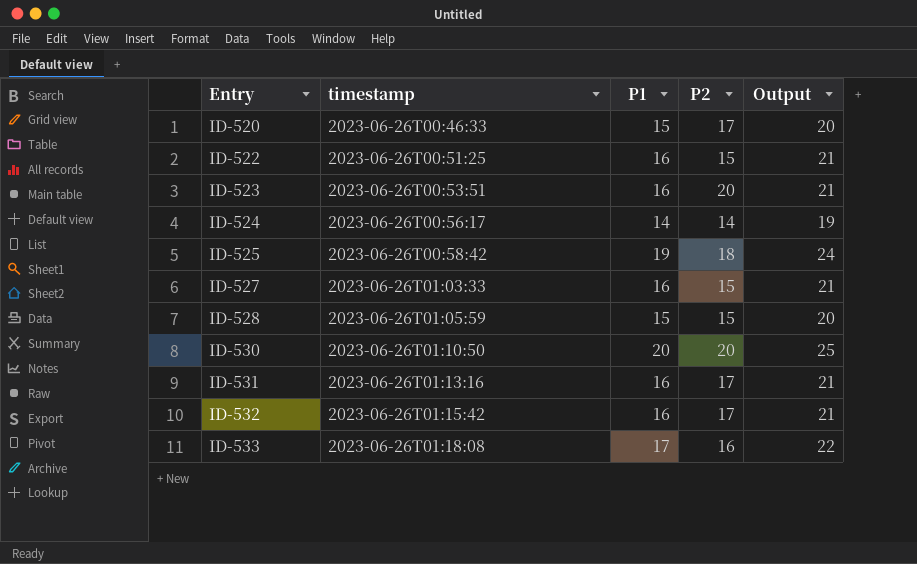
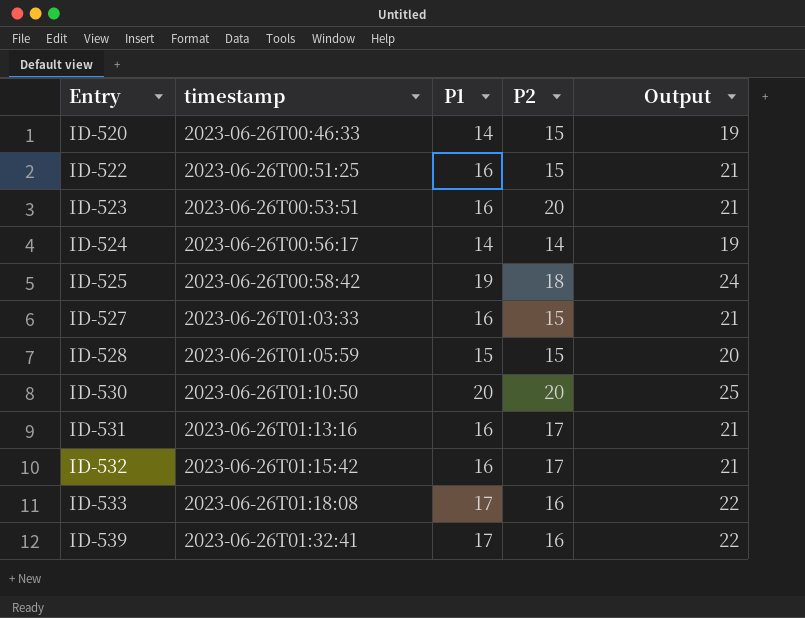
ID-520 | P1: 15 -> 14
ID-520 | P2: 17 -> 15
ID-520 | Output: 20 -> 19
row ID-539: none -> 2023-06-26T01:32:41 | 17 | 16 | 22

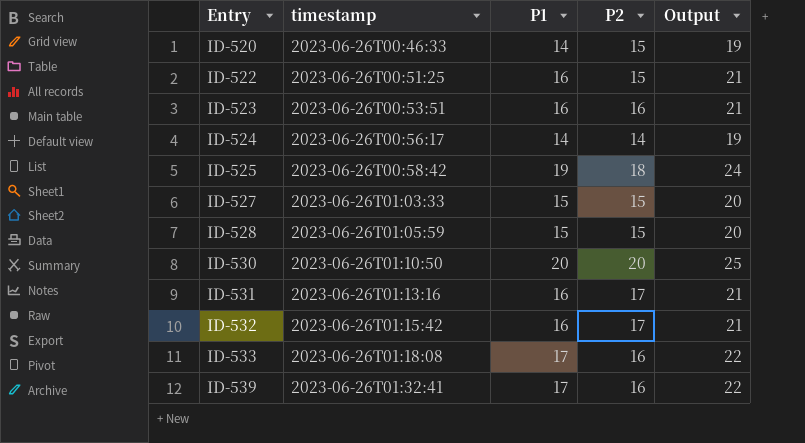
ID-523 | P2: 20 -> 16
ID-527 | P1: 16 -> 15
ID-527 | Output: 21 -> 20

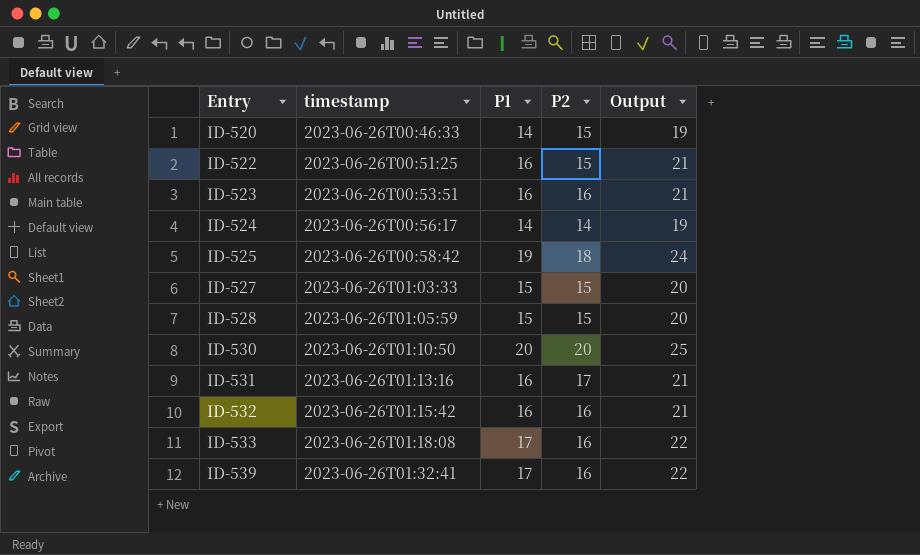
ID-532 | P2: 17 -> 16

